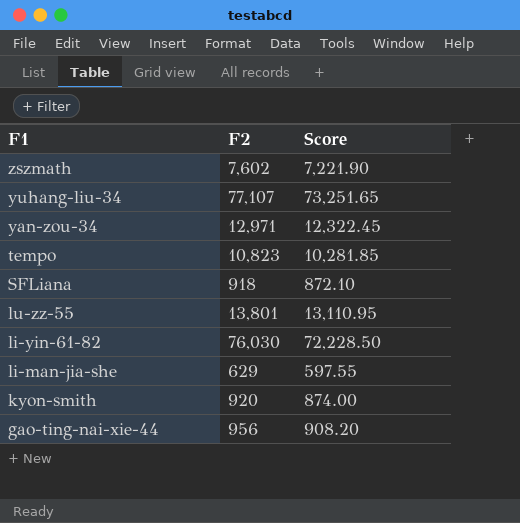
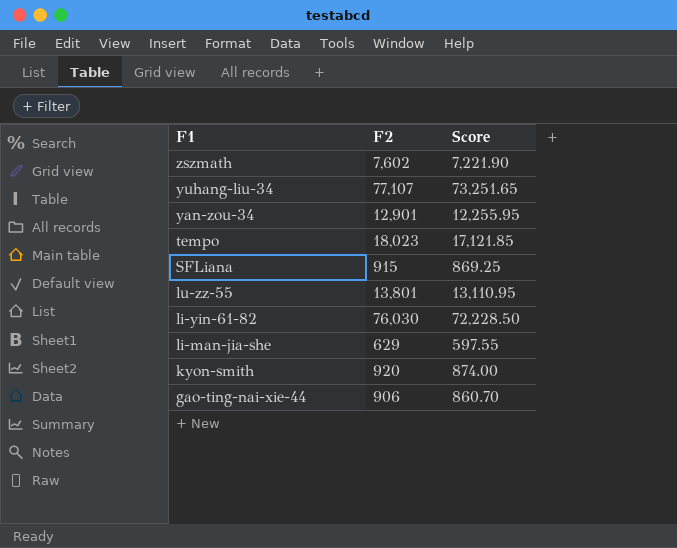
yan-zou-34 | F2: 12,971 -> 12,901
yan-zou-34 | Score: 12,322.45 -> 12,255.95
tempo | F2: 10,823 -> 18,023
tempo | Score: 10,281.85 -> 17,121.85
SFLiana | F2: 918 -> 915
SFLiana | Score: 872.10 -> 869.25
gao-ting-nai-xie-44 | F2: 956 -> 906
gao-ting-nai-xie-44 | Score: 908.20 -> 860.70

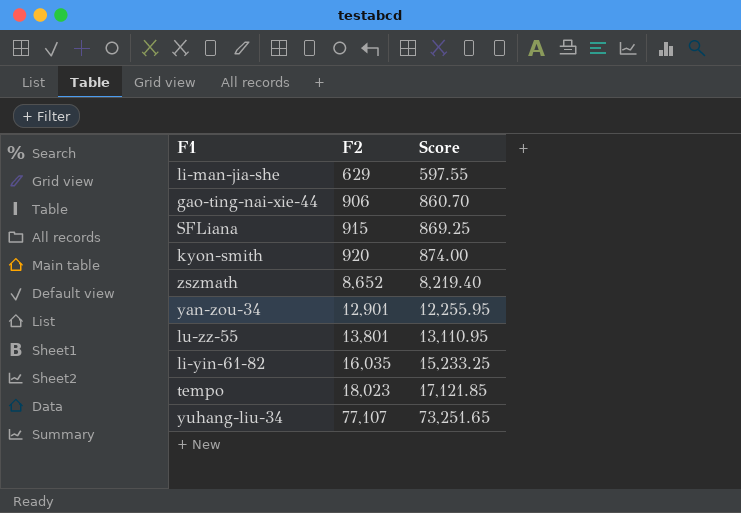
row order: F1 descending -> F2 ascending
zszmath | F2: 7,602 -> 8,652
zszmath | Score: 7,221.90 -> 8,219.40
li-yin-61-82 | F2: 76,030 -> 16,035
li-yin-61-82 | Score: 72,228.50 -> 15,233.25

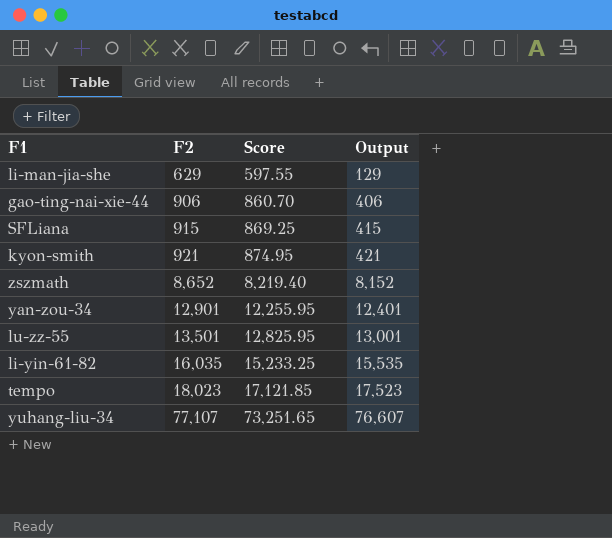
column Output | formula: none -> [F2] - 500
kyon-smith | F2: 920 -> 921
kyon-smith | Score: 874.00 -> 874.95
lu-zz-55 | F2: 13,801 -> 13,501
lu-zz-55 | Score: 13,110.95 -> 12,825.95

